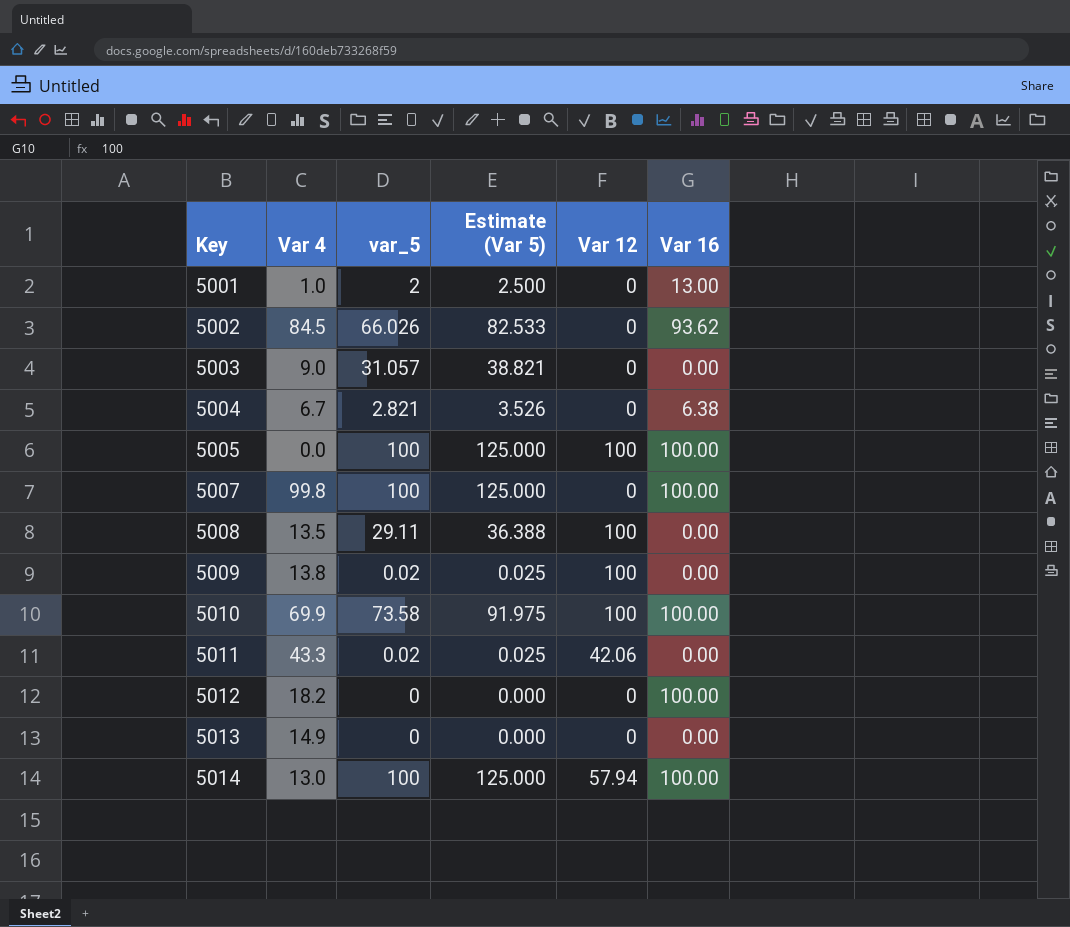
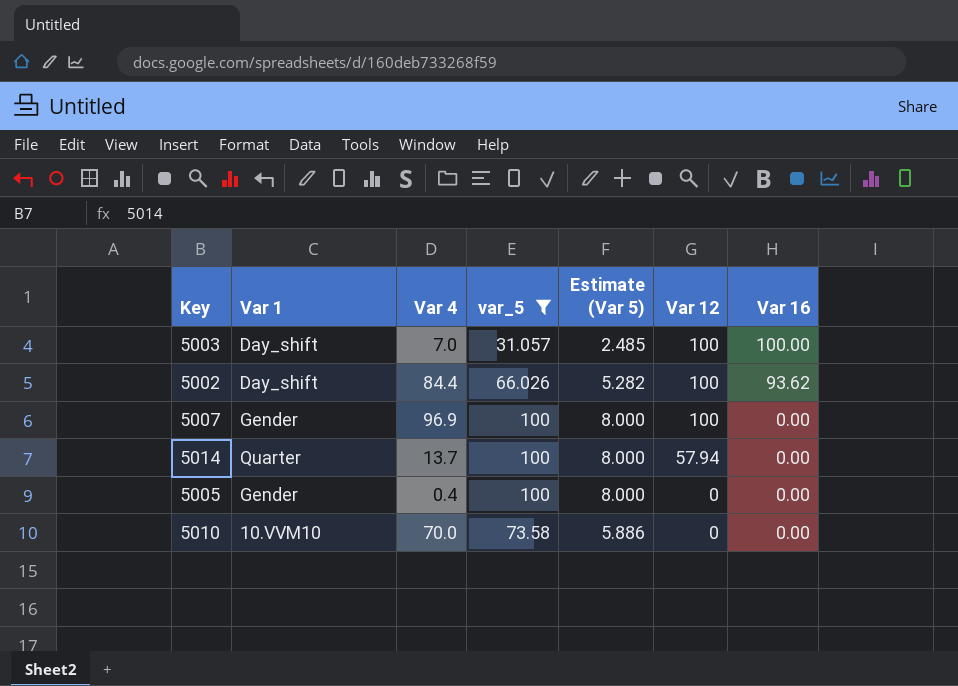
filter: none -> var_5 >= 31.057
row order: Key ascending -> Var 12 descending
column Var 1 | position: none -> 2
column Estimate (Var 5) | formula: [var_5] * 1.25 -> [var_5] * 0.08
5003 | Var 4: 9.0 -> 7.0
5003 | Var 12: 0 -> 100
5003 | Var 16: 0.00 -> 100.00
5002 | Var 4: 84.5 -> 84.4
5002 | Var 12: 0 -> 100
5007 | Var 4: 99.8 -> 96.9
5007 | Var 12: 0 -> 100
5007 | Var 16: 100.00 -> 0.00
5014 | Var 4: 13.0 -> 13.7
5014 | Var 16: 100.00 -> 0.00
5005 | Var 4: 0.0 -> 0.4
5005 | Var 12: 100 -> 0
5005 | Var 16: 100.00 -> 0.00
5010 | Var 4: 69.9 -> 70.0
5010 | Var 12: 100 -> 0
5010 | Var 16: 100.00 -> 0.00

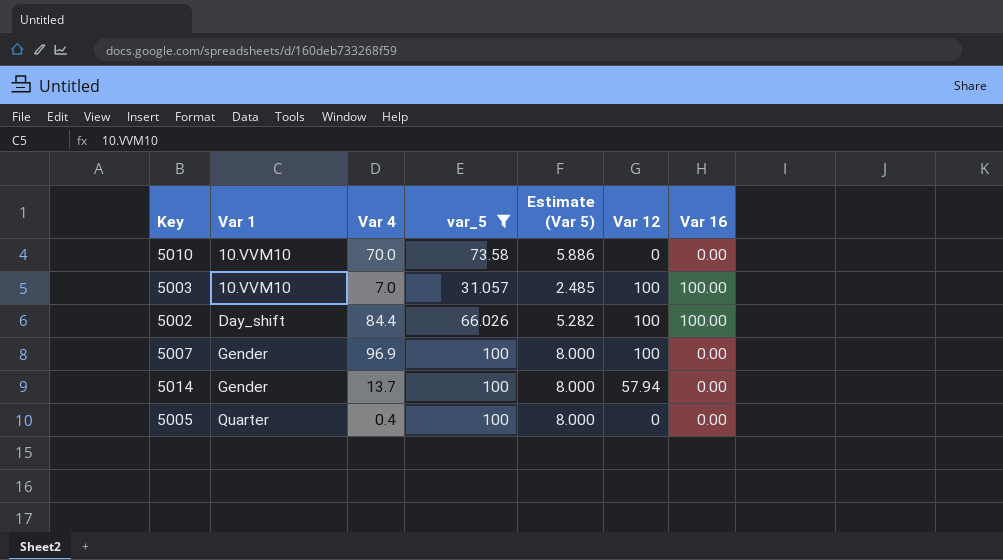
row order: Var 12 descending -> Var 1 ascending
5003 | Var 1: Day_shift -> 10.VVM10
5002 | Var 16: 93.62 -> 100.00
5014 | Var 1: Quarter -> Gender
5005 | Var 1: Gender -> Quarter

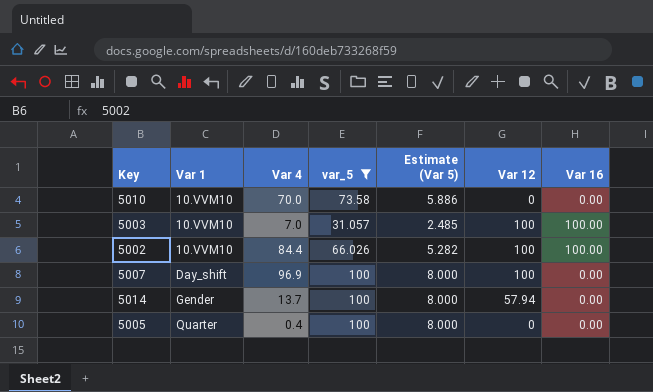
5002 | Var 1: Day_shift -> 10.VVM10
5007 | Var 1: Gender -> Day_shift

